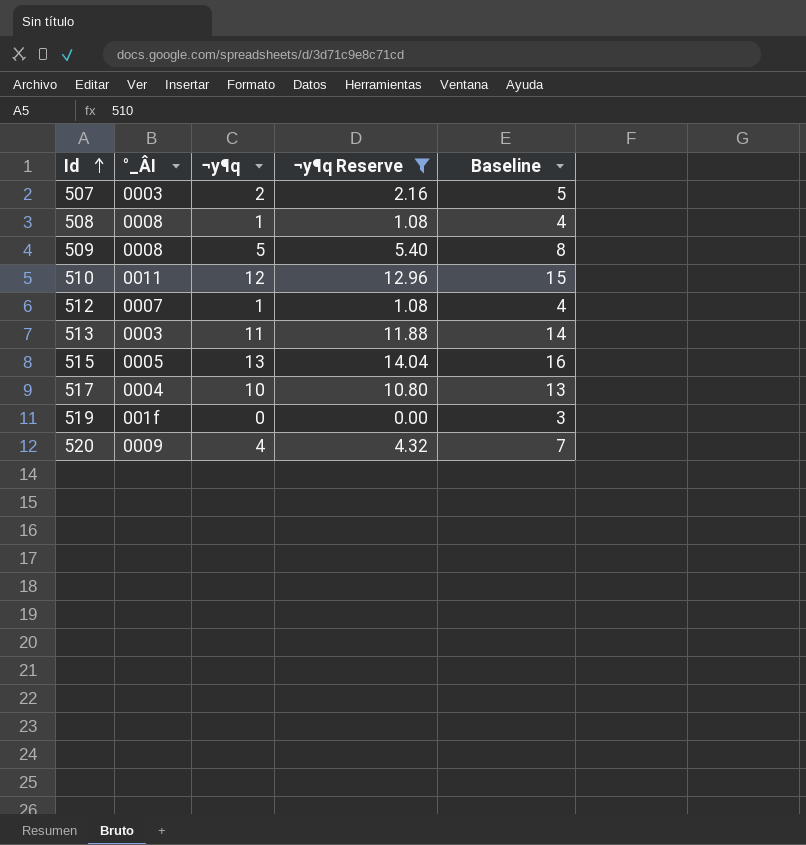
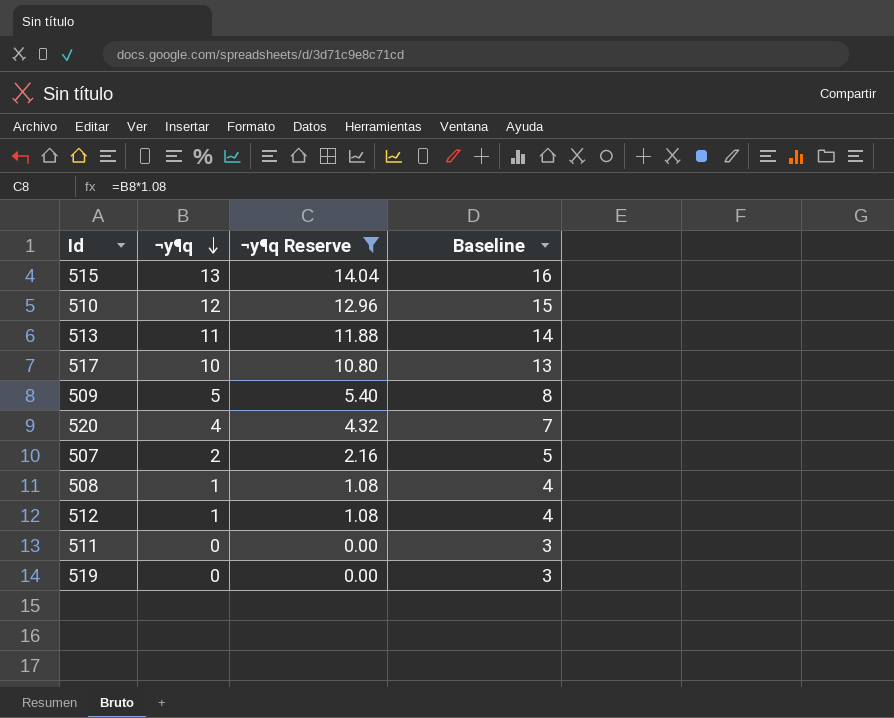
row order: Id ascending -> ¬y¶q descending
column °_ÂI | position: 2 -> none
row 511: none -> 0 | 0.00 | 3

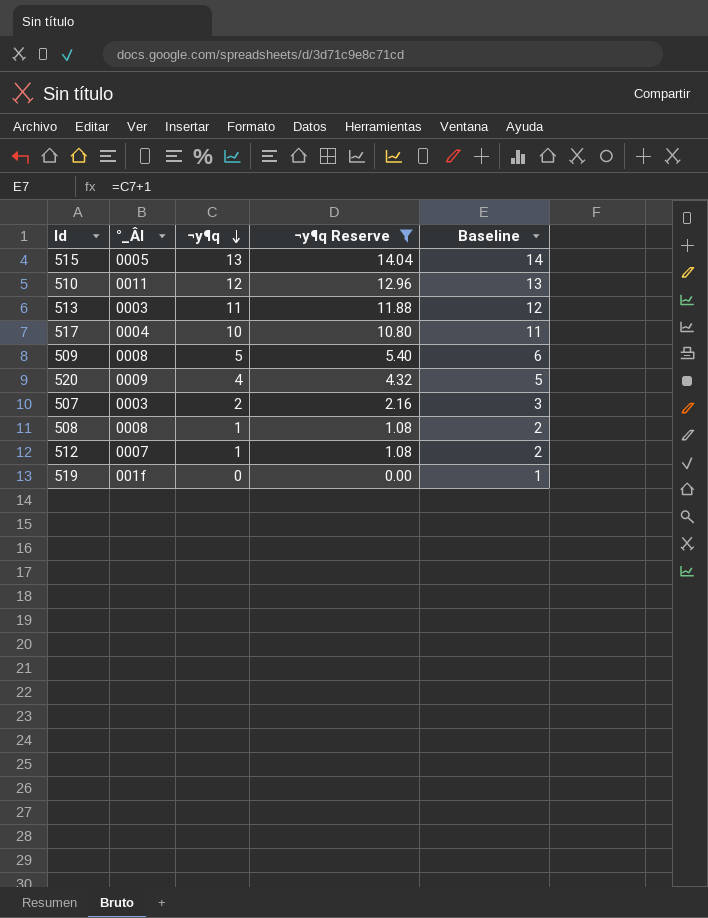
column °_ÂI | position: none -> 2
column Baseline | formula: [¬y¶q] + 3 -> [¬y¶q] + 1
row 511: 0 | 0.00 | 3 -> none

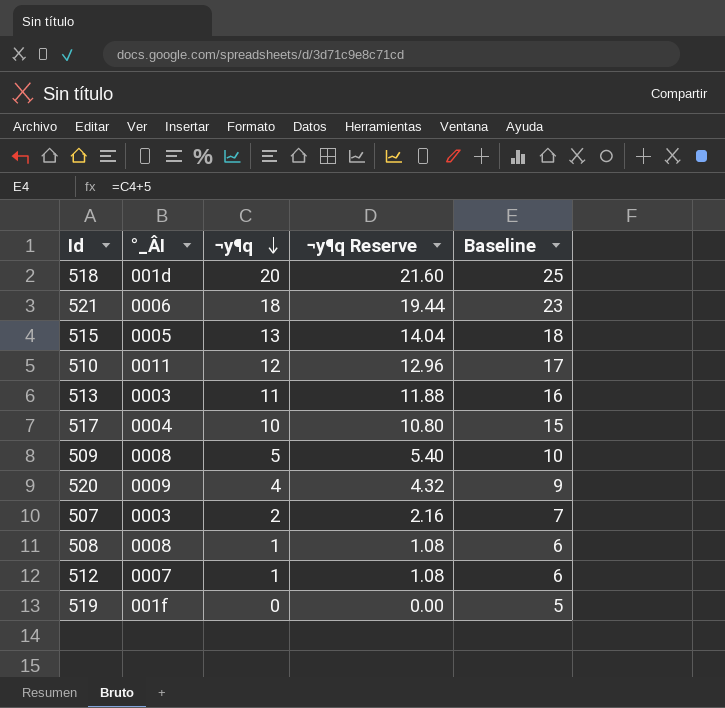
filter: ¬y¶q Reserve <= 14.04 -> none
column Baseline | formula: [¬y¶q] + 1 -> [¬y¶q] + 5

